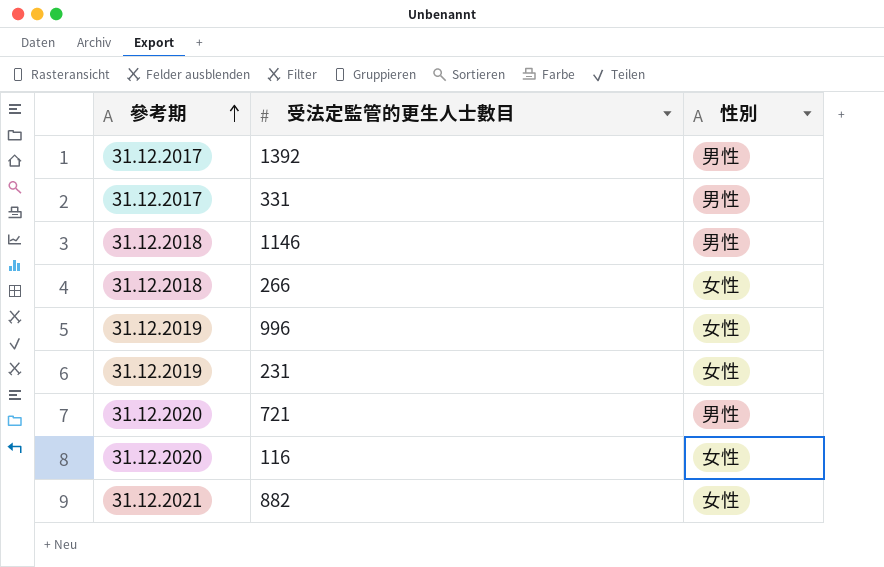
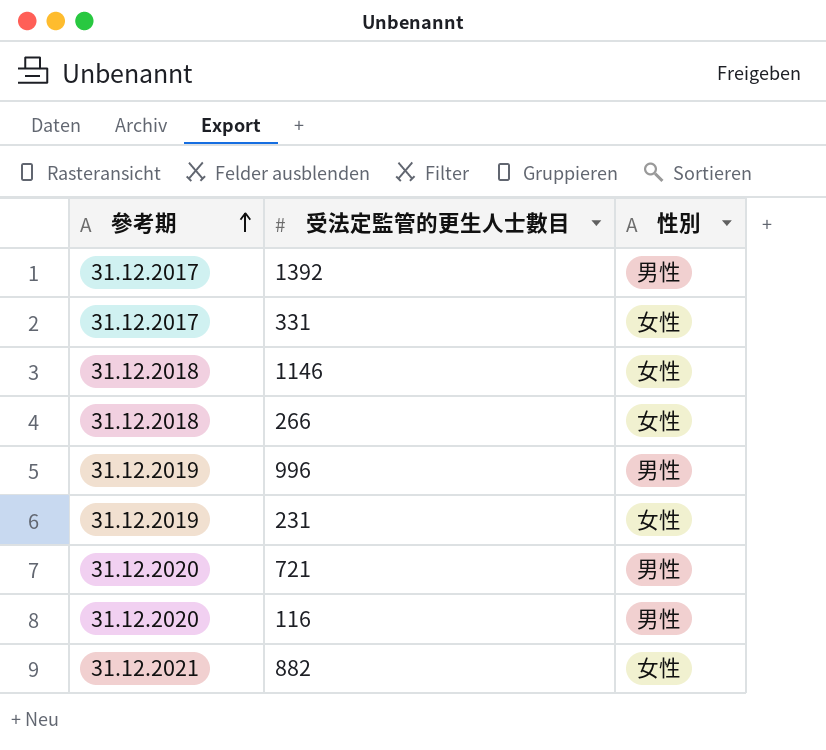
331 | 性別: 男性 -> 女性
1146 | 性別: 男性 -> 女性
996 | 性別: 女性 -> 男性
116 | 性別: 女性 -> 男性

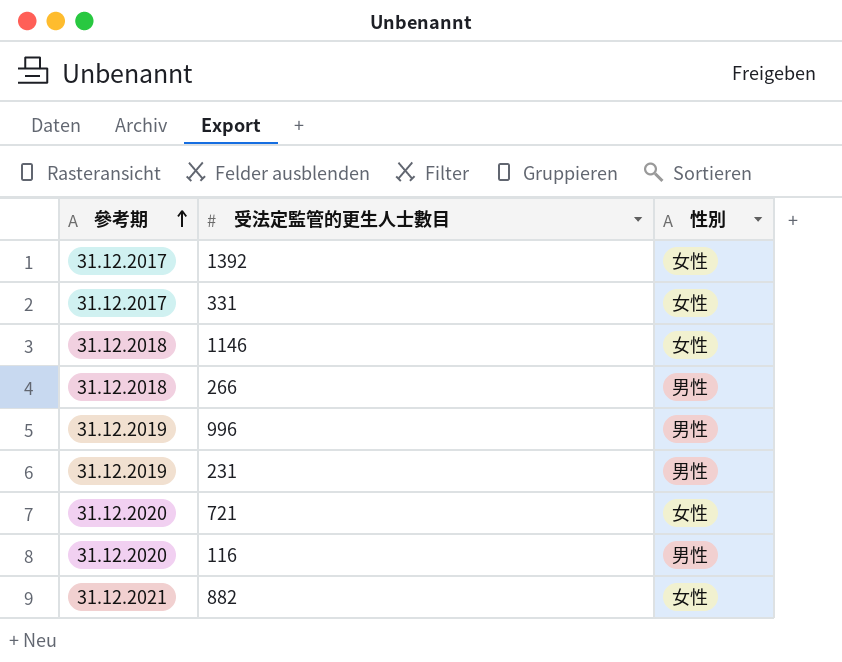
1392 | 性別: 男性 -> 女性
266 | 性別: 女性 -> 男性
231 | 性別: 女性 -> 男性
721 | 性別: 男性 -> 女性

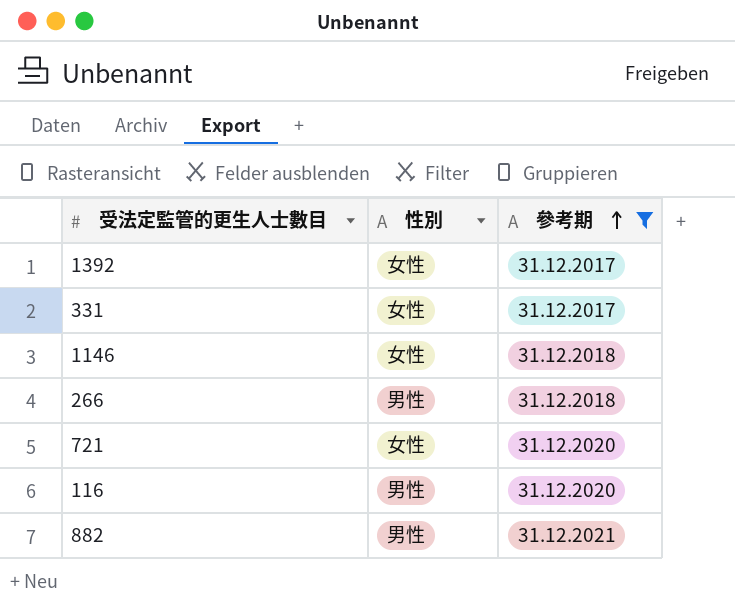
filter: none -> 參考期 != 31.12.2019
column 參考期 | position: 1 -> 3
882 | 性別: 女性 -> 男性

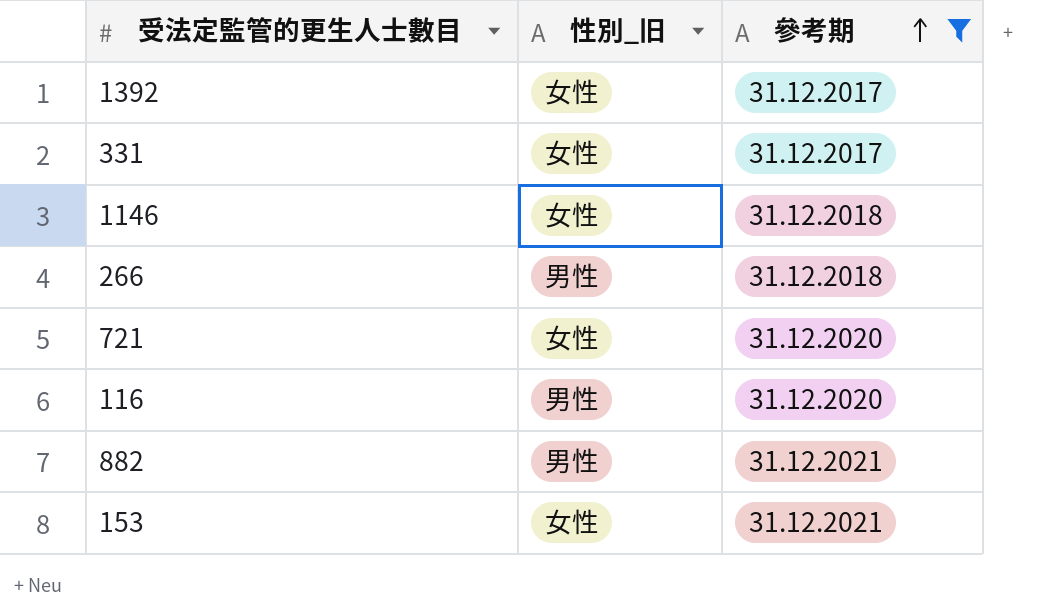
column name: 性別 -> 性別_旧
row 153: none -> 女性 | 31.12.2021

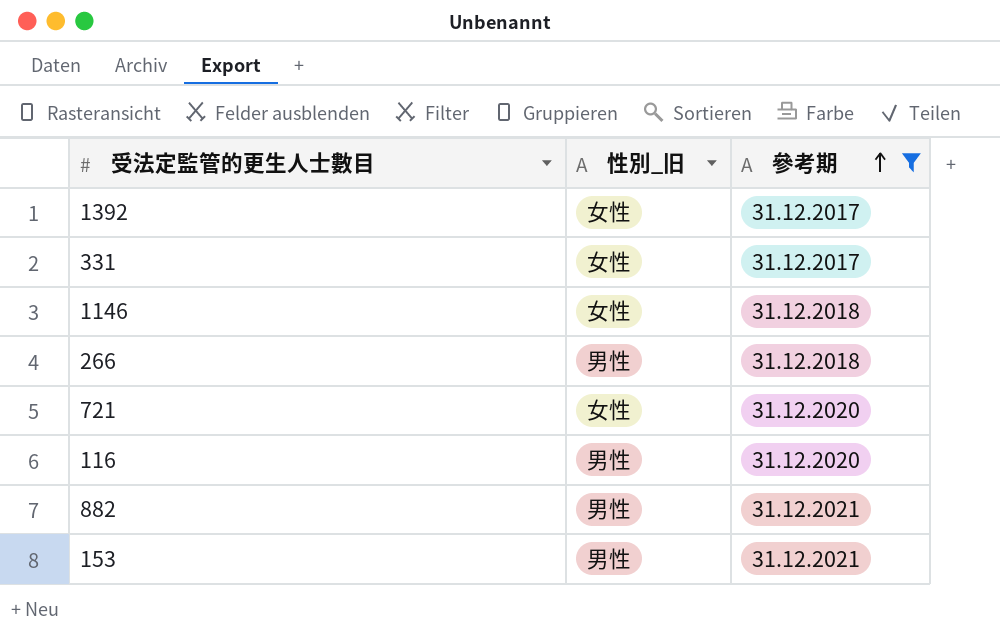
153 | 性別_旧: 女性 -> 男性

